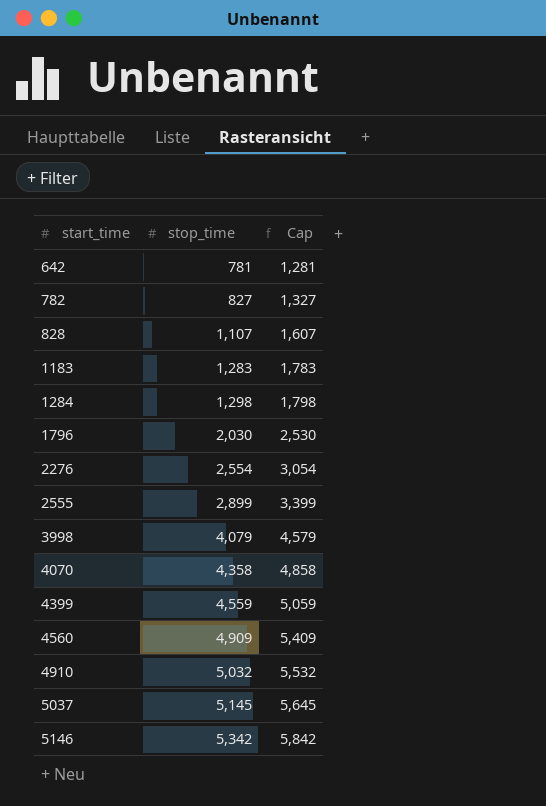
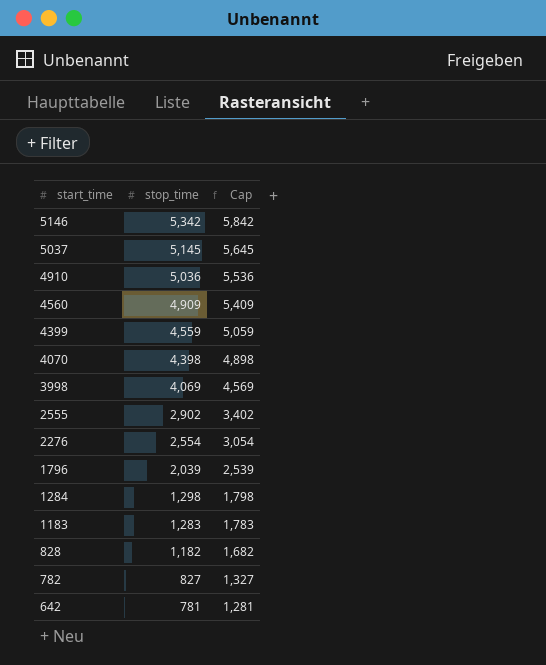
row order: start_time ascending -> start_time descending
4910 | stop_time: 5,032 -> 5,036
4910 | Cap: 5,532 -> 5,536
4070 | stop_time: 4,358 -> 4,398
4070 | Cap: 4,858 -> 4,898
3998 | stop_time: 4,079 -> 4,069
3998 | Cap: 4,579 -> 4,569
2555 | stop_time: 2,899 -> 2,902
2555 | Cap: 3,399 -> 3,402
1796 | stop_time: 2,030 -> 2,039
1796 | Cap: 2,530 -> 2,539
828 | stop_time: 1,107 -> 1,182
828 | Cap: 1,607 -> 1,682

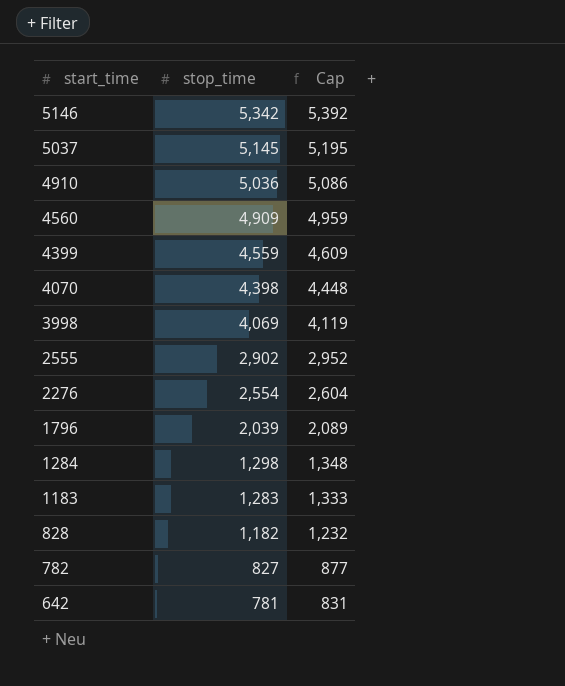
column Cap | formula: [stop_time] + 500 -> [stop_time] + 50

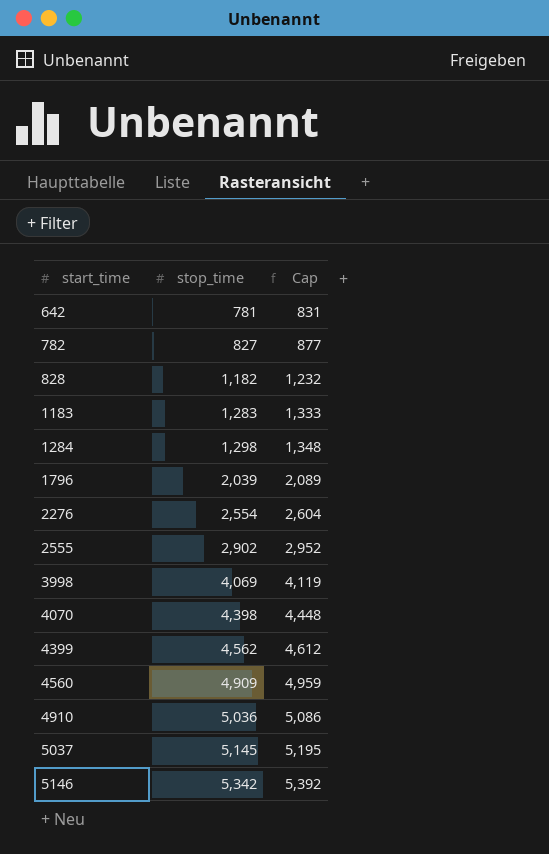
row order: start_time descending -> start_time ascending
4399 | stop_time: 4,559 -> 4,562
4399 | Cap: 4,609 -> 4,612

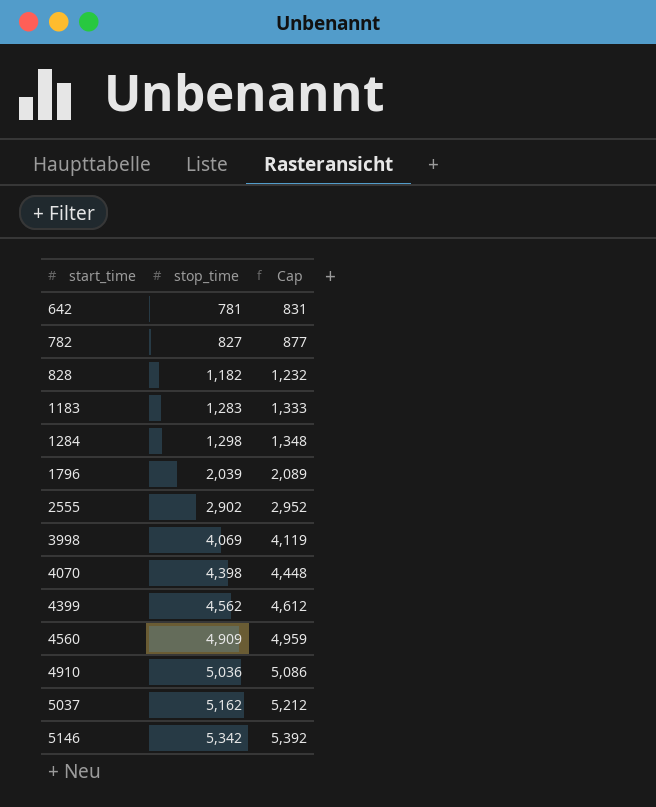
row 2276: 2,554 | 2,604 -> none
5037 | stop_time: 5,145 -> 5,162
5037 | Cap: 5,195 -> 5,212

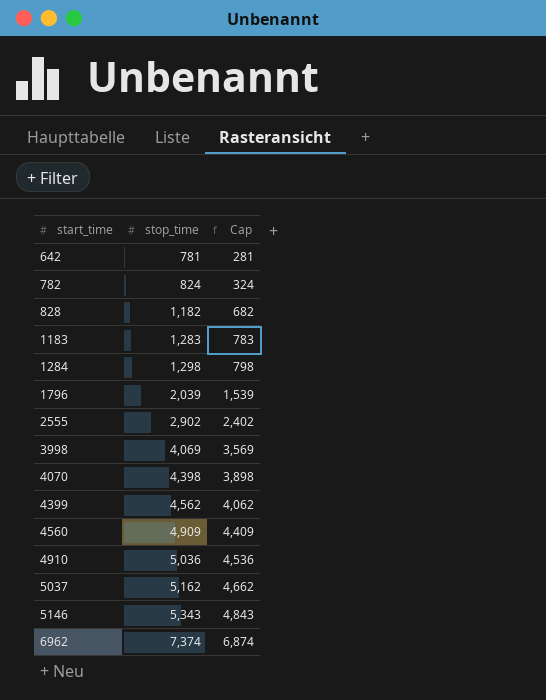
column Cap | formula: [stop_time] + 50 -> [stop_time] - 500
782 | stop_time: 827 -> 824
5146 | stop_time: 5,342 -> 5,343
row 6962: none -> 7,374 | 6,874

